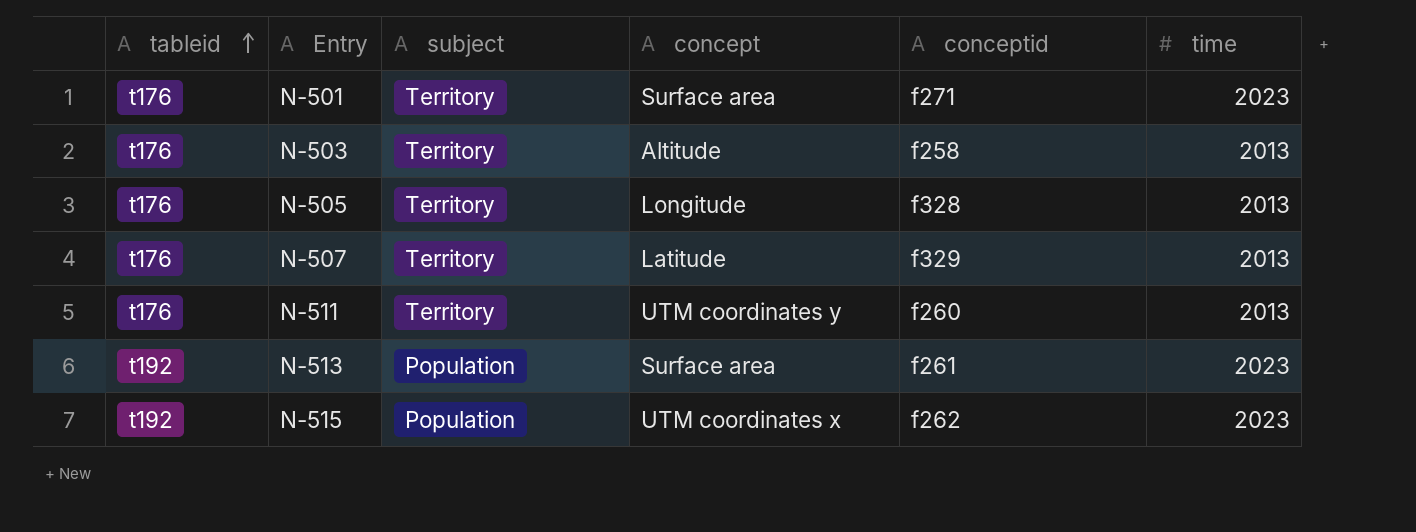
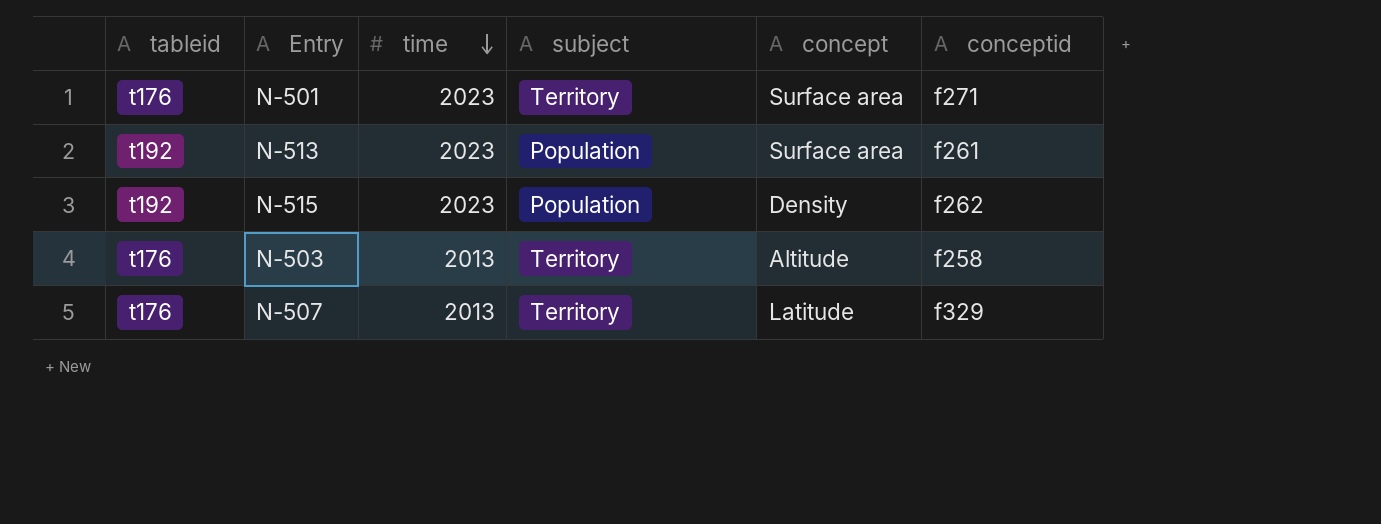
row order: tableid ascending -> time descending
column time | position: 6 -> 3
row N-505: t176 | Territory | Longitude | f328 | 2013 -> none
row N-511: t176 | Territory | UTM coordinates y | f260 | 2013 -> none
N-515 | concept: UTM coordinates x -> Density

